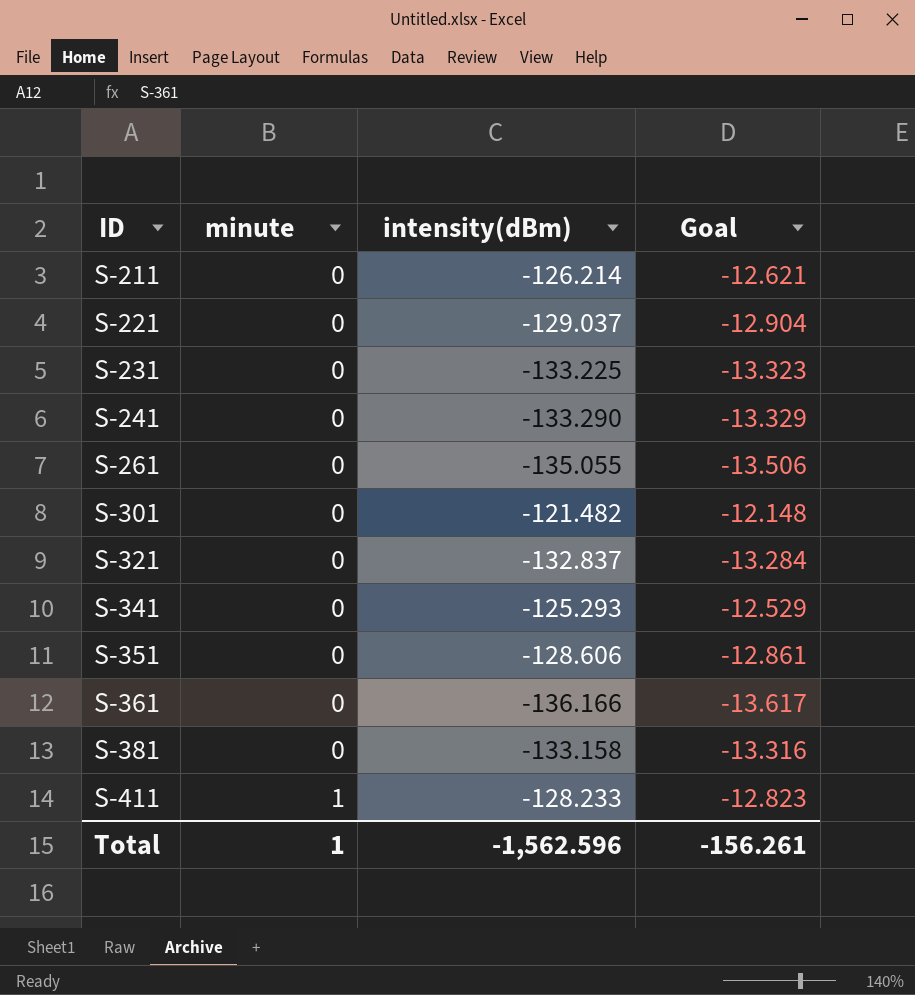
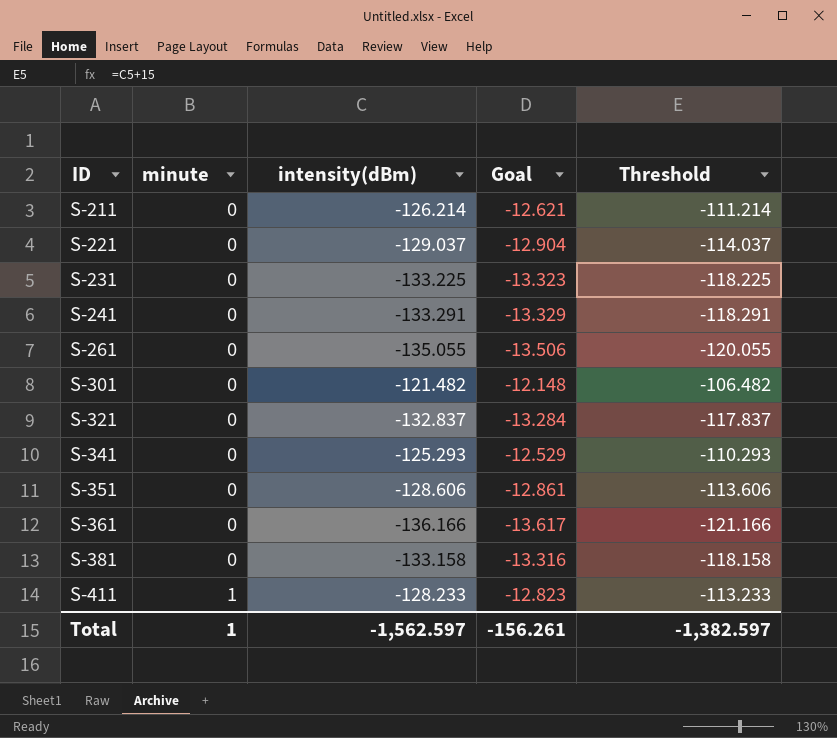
column Threshold | formula: none -> [intensity(dBm)] + 15
S-241 | intensity(dBm): -133.290 -> -133.291
Total | intensity(dBm): -1,562.596 -> -1,562.597

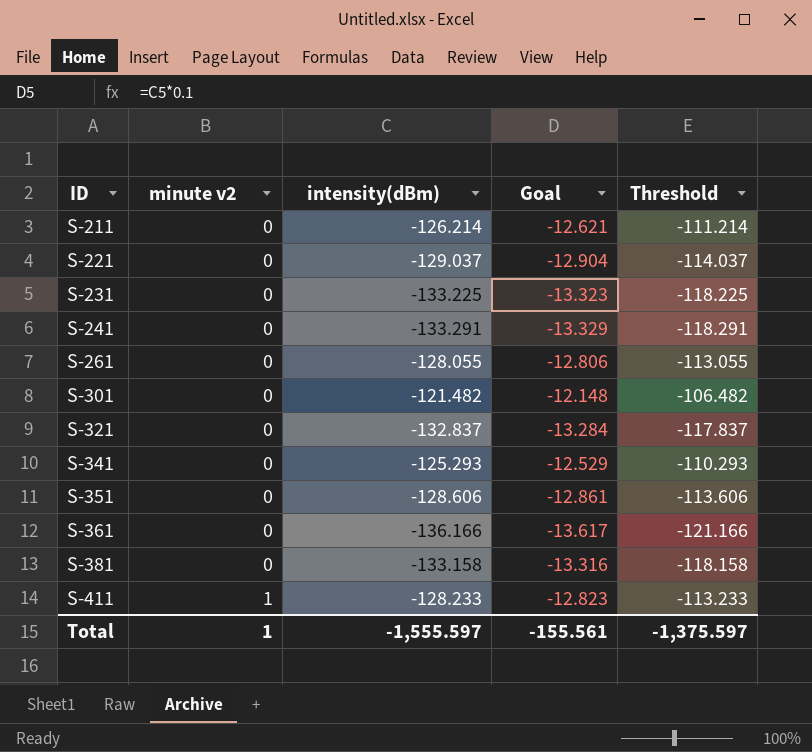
column name: minute -> minute v2
S-261 | intensity(dBm): -135.055 -> -128.055
S-261 | Goal: -13.506 -> -12.806
S-261 | Threshold: -120.055 -> -113.055
Total | intensity(dBm): -1,562.597 -> -1,555.597
Total | Goal: -156.261 -> -155.561
Total | Threshold: -1,382.597 -> -1,375.597

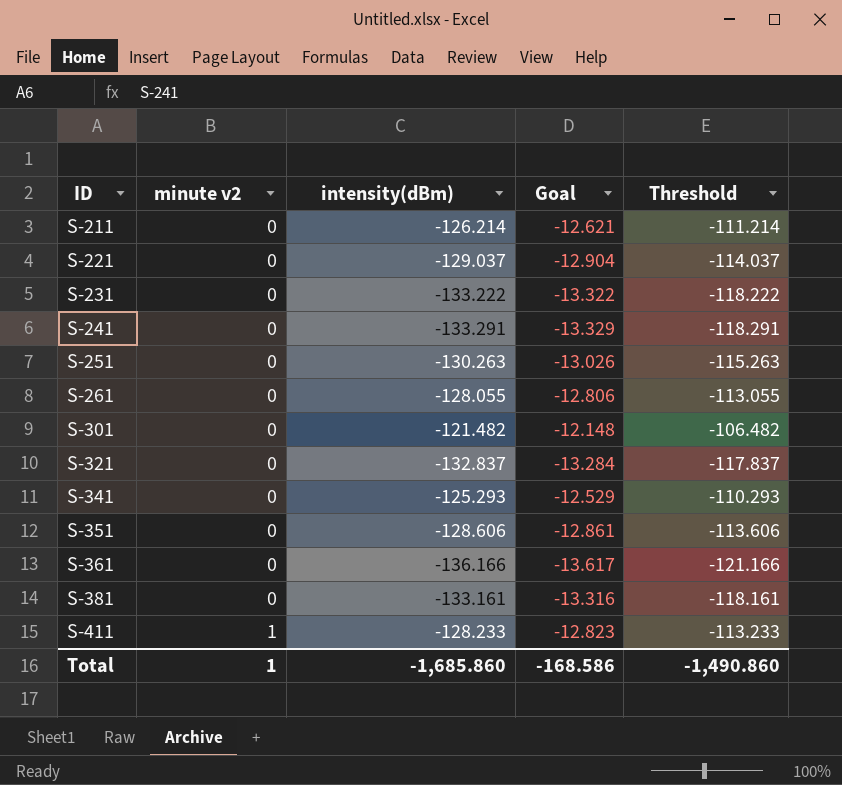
S-231 | intensity(dBm): -133.225 -> -133.222
S-231 | Goal: -13.323 -> -13.322
S-231 | Threshold: -118.225 -> -118.222
row S-251: none -> 0 | -130.263 | -13.026 | -115.263
S-381 | intensity(dBm): -133.158 -> -133.161
S-381 | Threshold: -118.158 -> -118.161
Total | intensity(dBm): -1,555.597 -> -1,685.860
Total | Goal: -155.561 -> -168.586
Total | Threshold: -1,375.597 -> -1,490.860

